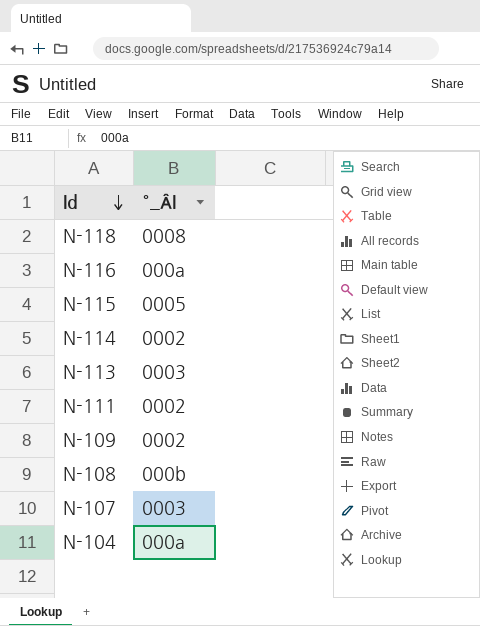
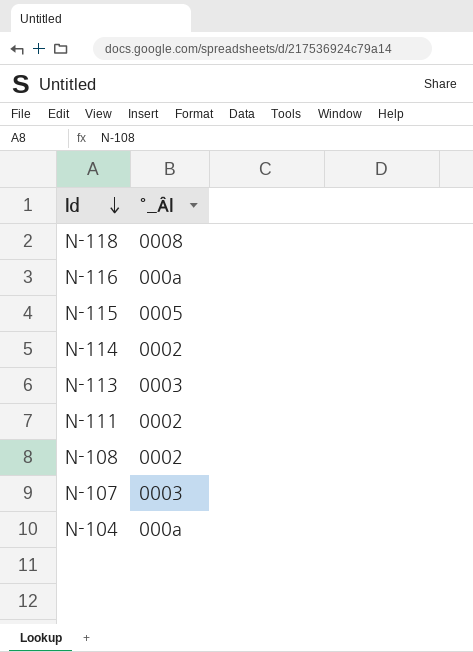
row N-109: 0002 -> none
N-108 | °_ÂI: 000b -> 0002

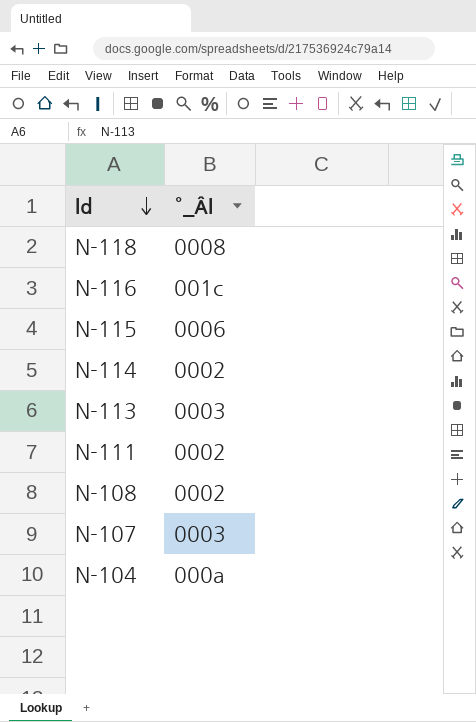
N-116 | °_ÂI: 000a -> 001c
N-115 | °_ÂI: 0005 -> 0006

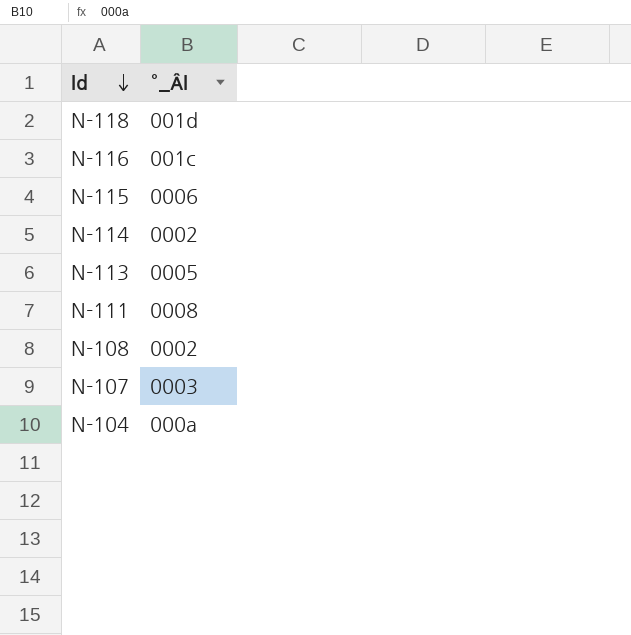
N-118 | °_ÂI: 0008 -> 001d
N-113 | °_ÂI: 0003 -> 0005
N-111 | °_ÂI: 0002 -> 0008

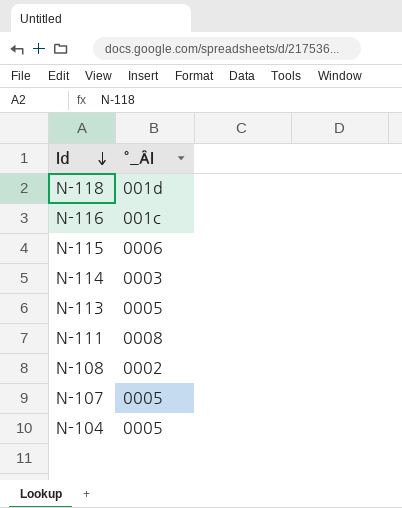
N-114 | °_ÂI: 0002 -> 0003
N-107 | °_ÂI: 0003 -> 0005
N-104 | °_ÂI: 000a -> 0005

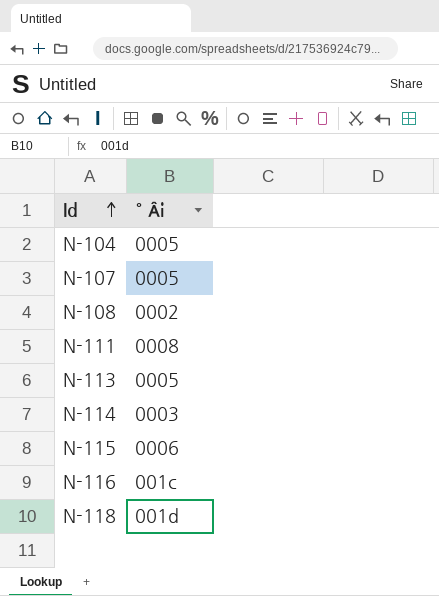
row order: Id descending -> Id ascending
column name: °_ÂI -> ° Âi

